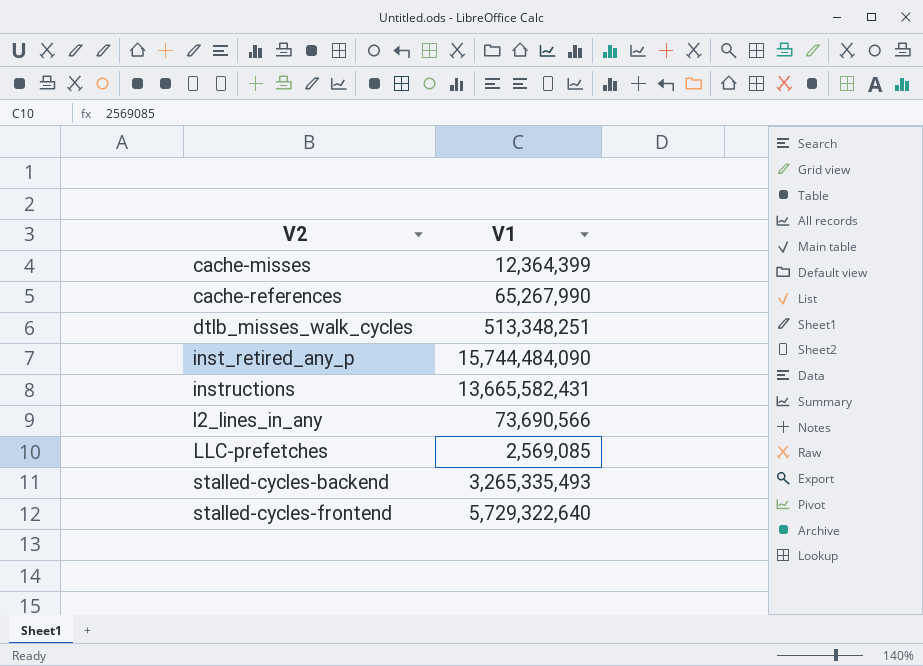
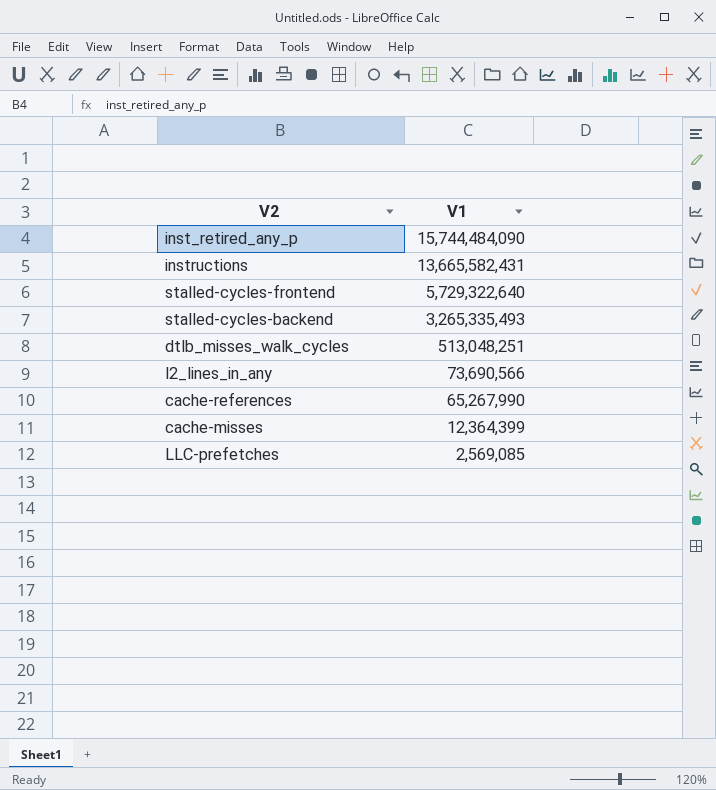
row order: V2 ascending -> V1 descending
dtlb_misses_walk_cycles | V1: 513,348,251 -> 513,048,251

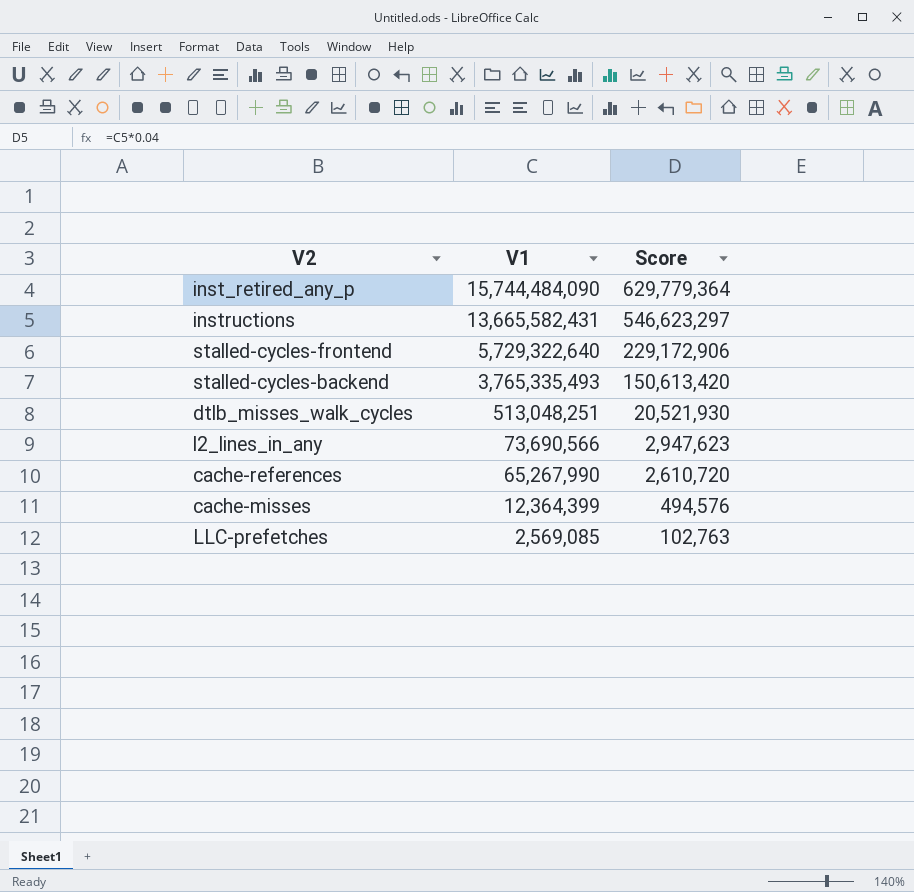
column Score | formula: none -> [V1] * 0.04
stalled-cycles-backend | V1: 3,265,335,493 -> 3,765,335,493

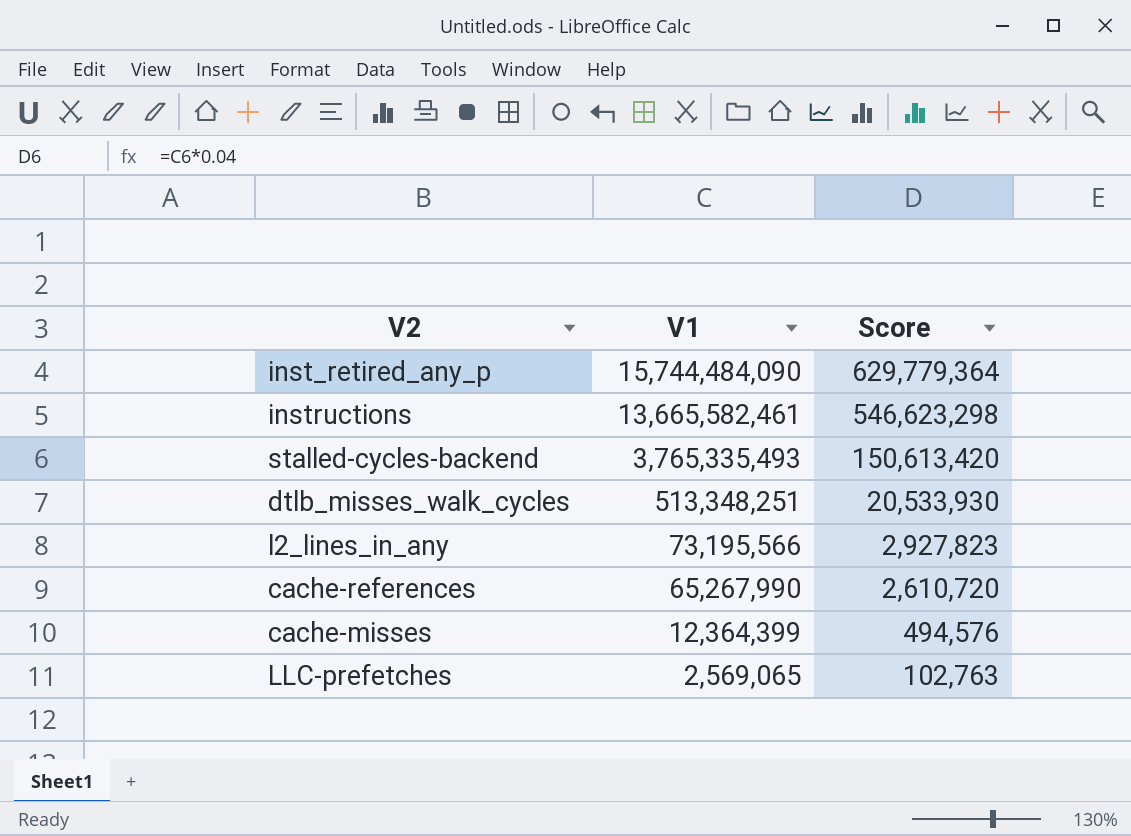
row stalled-cycles-frontend: 5,729,322,640 | 229,172,906 -> none
instructions | V1: 13,665,582,431 -> 13,665,582,461
instructions | Score: 546,623,297 -> 546,623,298
dtlb_misses_walk_cycles | V1: 513,048,251 -> 513,348,251
dtlb_misses_walk_cycles | Score: 20,521,930 -> 20,533,930
l2_lines_in_any | V1: 73,690,566 -> 73,195,566
l2_lines_in_any | Score: 2,947,623 -> 2,927,823
LLC-prefetches | V1: 2,569,085 -> 2,569,065

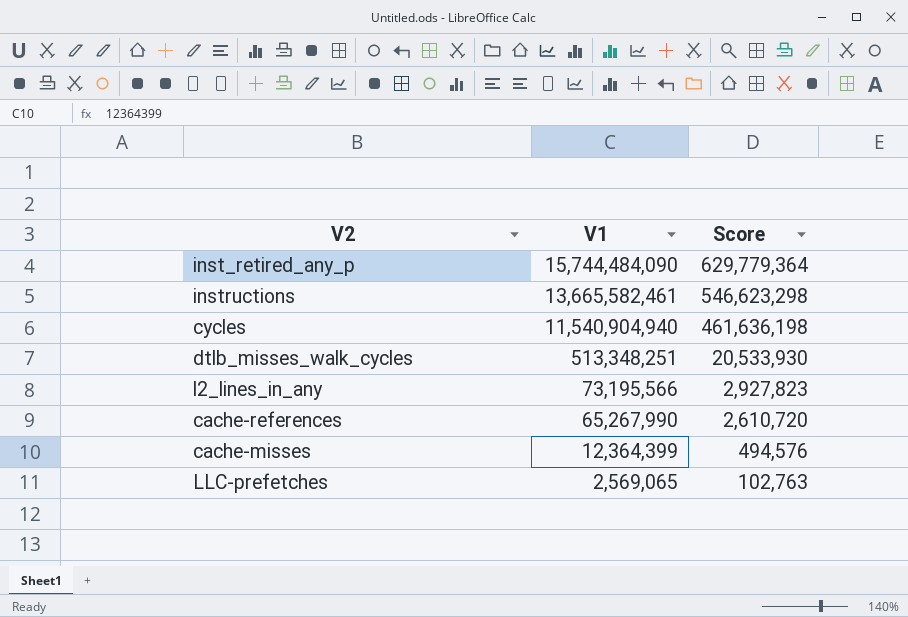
row stalled-cycles-backend: 3,765,335,493 | 150,613,420 -> none
row cycles: none -> 11,540,904,940 | 461,636,198

